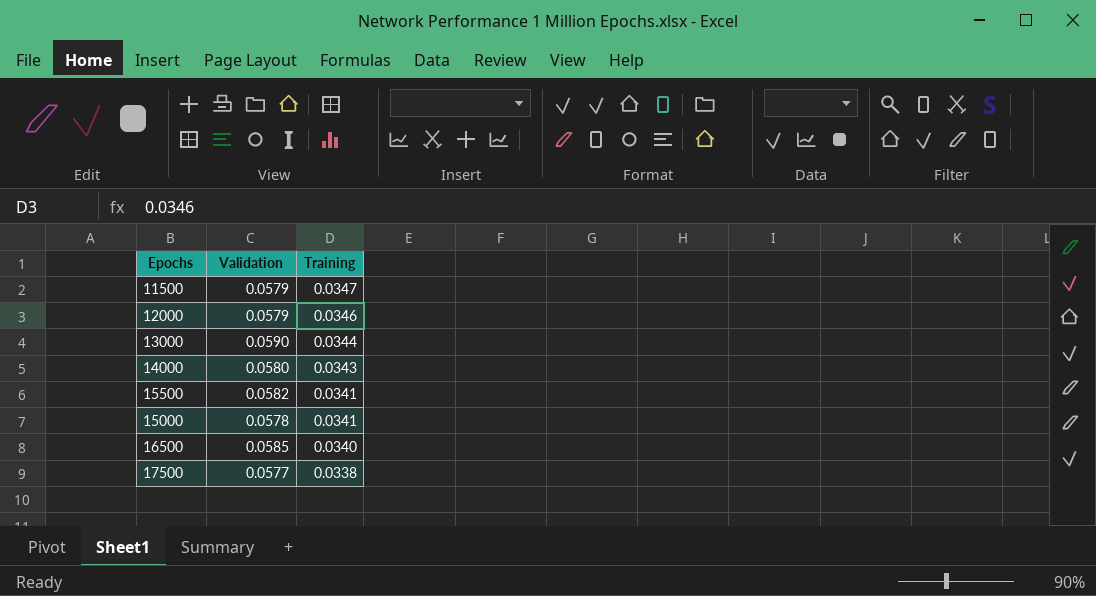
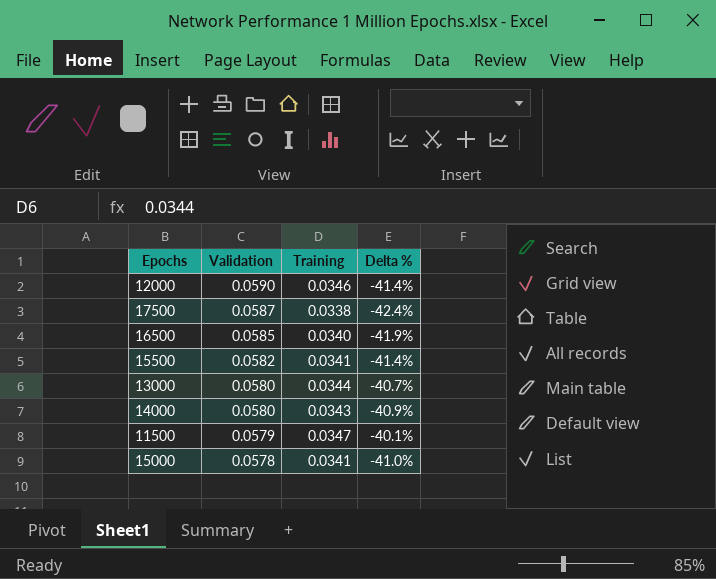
row order: Training descending -> Validation descending
column Delta % | formula: none -> ([Training] - [Validation]) / [Validation]
12000 | Validation: 0.0579 -> 0.0590
17500 | Validation: 0.0577 -> 0.0587
13000 | Validation: 0.0590 -> 0.0580

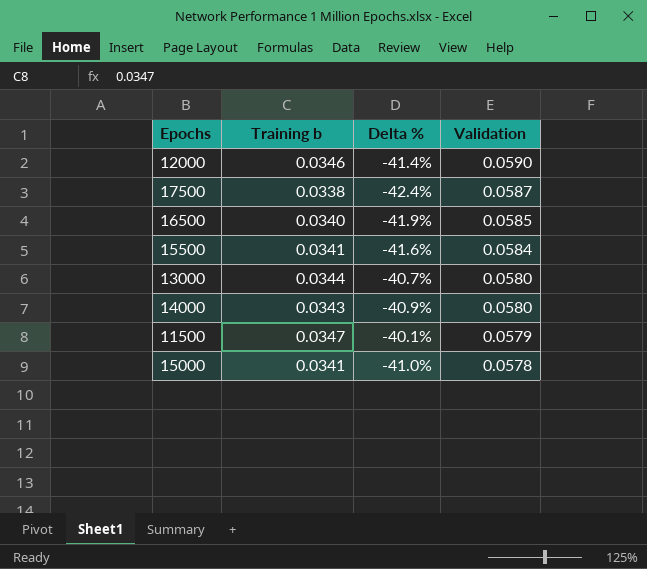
column name: Training -> Training b
column Validation | position: 2 -> 4
15500 | Delta %: -41.4% -> -41.6%
15500 | Validation: 0.0582 -> 0.0584

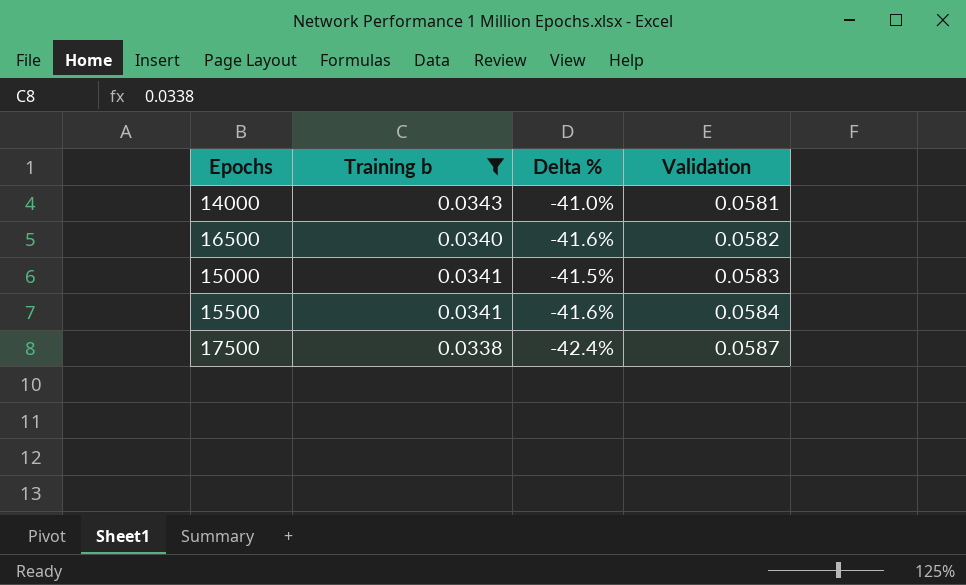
filter: none -> Training b <= 0.0343
row order: Validation descending -> Validation ascending
14000 | Delta %: -40.9% -> -41.0%
14000 | Validation: 0.0580 -> 0.0581
16500 | Delta %: -41.9% -> -41.6%
16500 | Validation: 0.0585 -> 0.0582
15000 | Delta %: -41.0% -> -41.5%
15000 | Validation: 0.0578 -> 0.0583

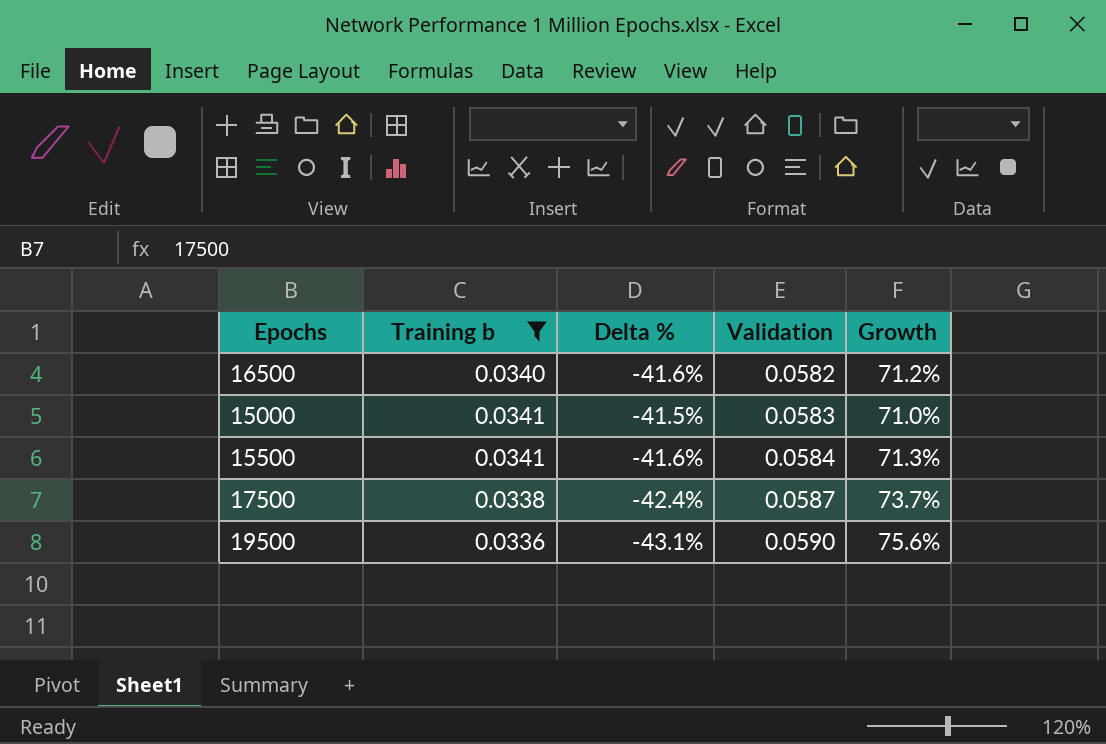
column Growth | formula: none -> ([Validation] - [Training b]) / [Training b]
row 14000: 0.0343 | -41.0% | 0.0581 -> none
row 19500: none -> 0.0336 | -43.1% | 0.0590 | 75.6%

